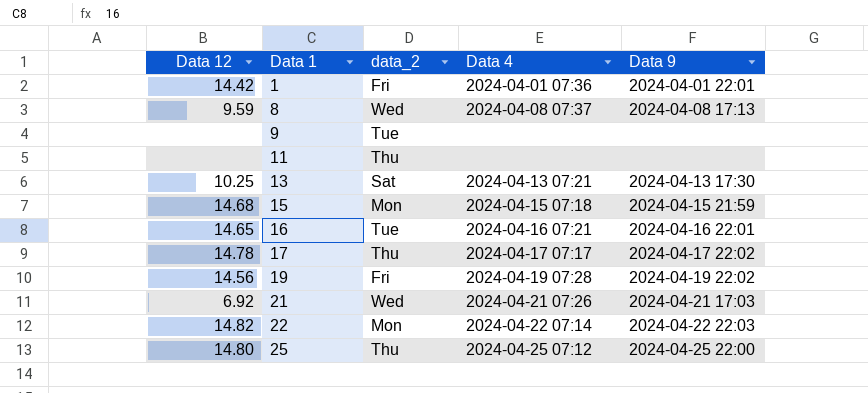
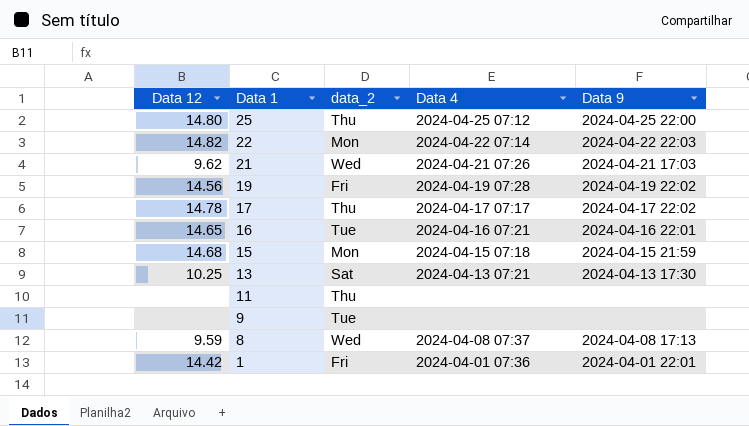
row order: Data 1 ascending -> Data 1 descending
21 | Data 12: 6.92 -> 9.62

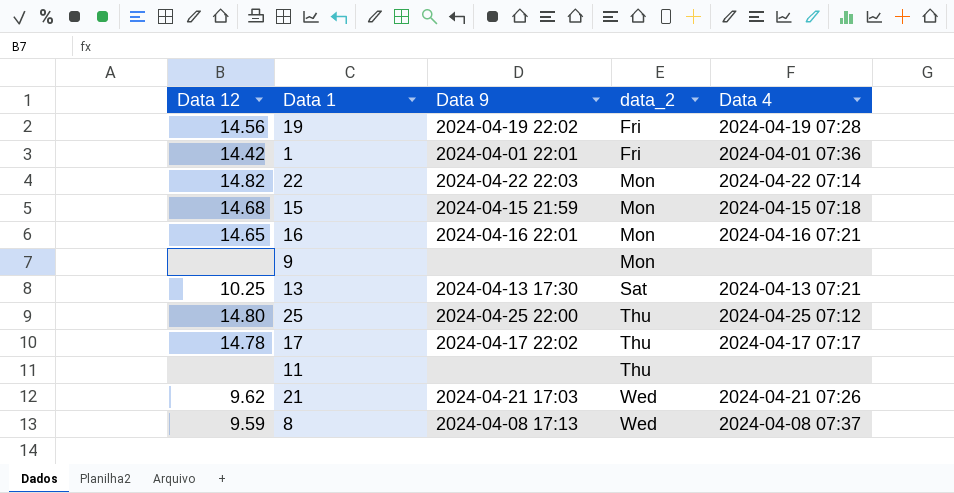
row order: Data 1 descending -> data_2 ascending
column Data 9 | position: 5 -> 3
16 | data_2: Tue -> Mon
9 | data_2: Tue -> Mon

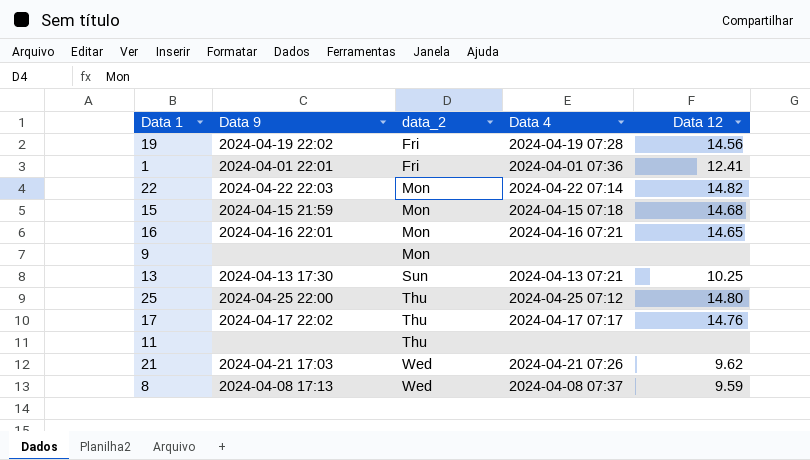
column Data 12 | position: 1 -> 5
1 | Data 12: 14.42 -> 12.41
13 | data_2: Sat -> Sun
17 | Data 12: 14.78 -> 14.76

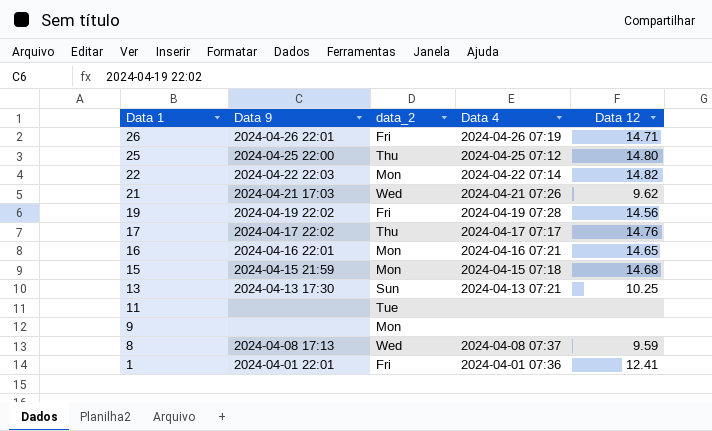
row order: data_2 ascending -> Data 1 descending
row 26: none -> 2024-04-26 22:01 | Fri | 2024-04-26 07:19 | 14.71
11 | data_2: Thu -> Tue

